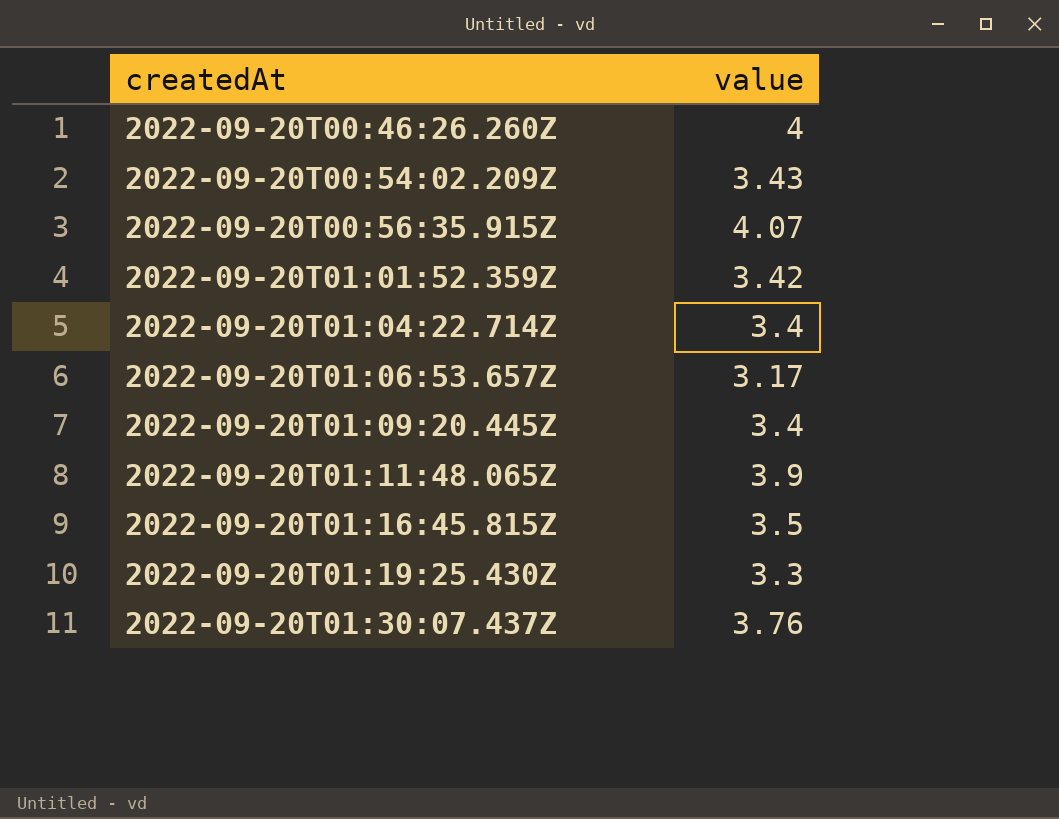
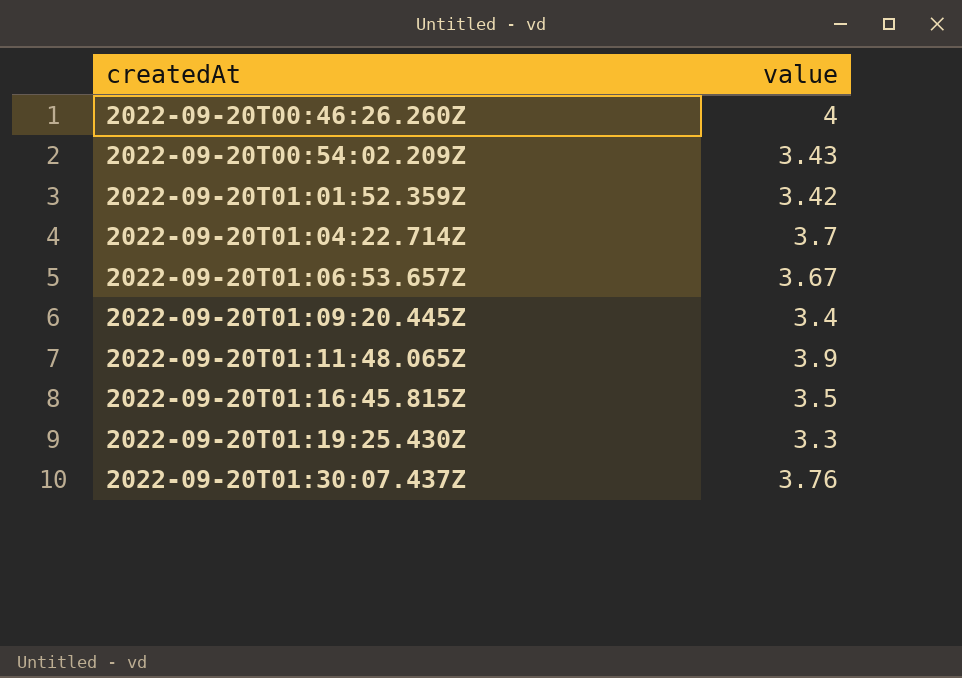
row 2022-09-20T00:56:35.915Z: 4.07 -> none
2022-09-20T01:04:22.714Z | value: 3.4 -> 3.7
2022-09-20T01:06:53.657Z | value: 3.17 -> 3.67

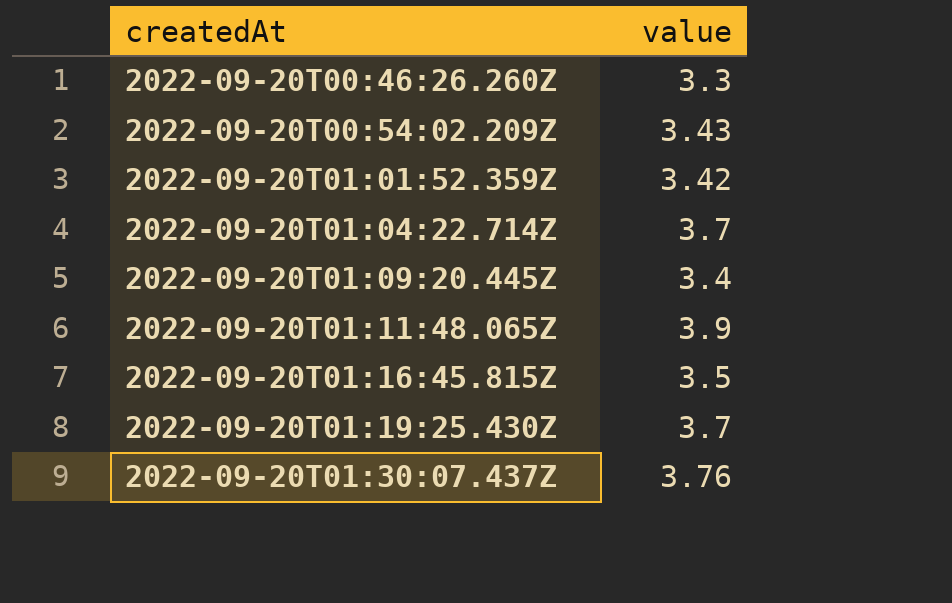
row 2022-09-20T01:06:53.657Z: 3.67 -> none
2022-09-20T00:46:26.260Z | value: 4 -> 3.3
2022-09-20T01:19:25.430Z | value: 3.3 -> 3.7

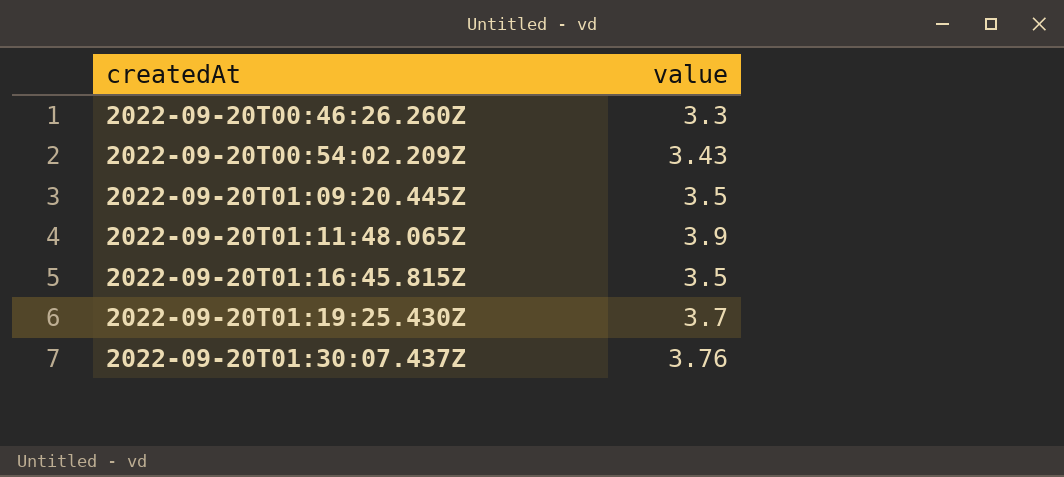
row 2022-09-20T01:01:52.359Z: 3.42 -> none
row 2022-09-20T01:04:22.714Z: 3.7 -> none
2022-09-20T01:09:20.445Z | value: 3.4 -> 3.5

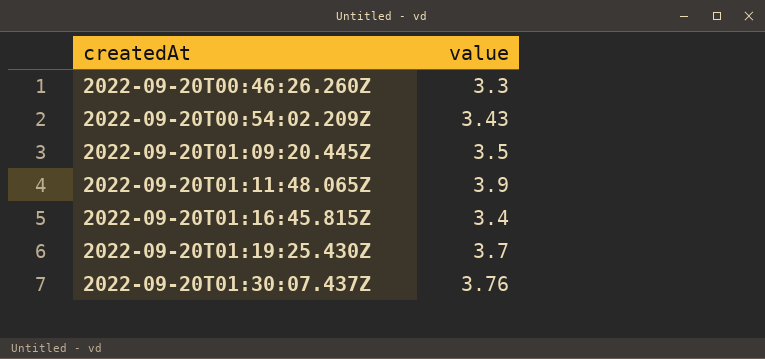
2022-09-20T01:16:45.815Z | value: 3.5 -> 3.4

